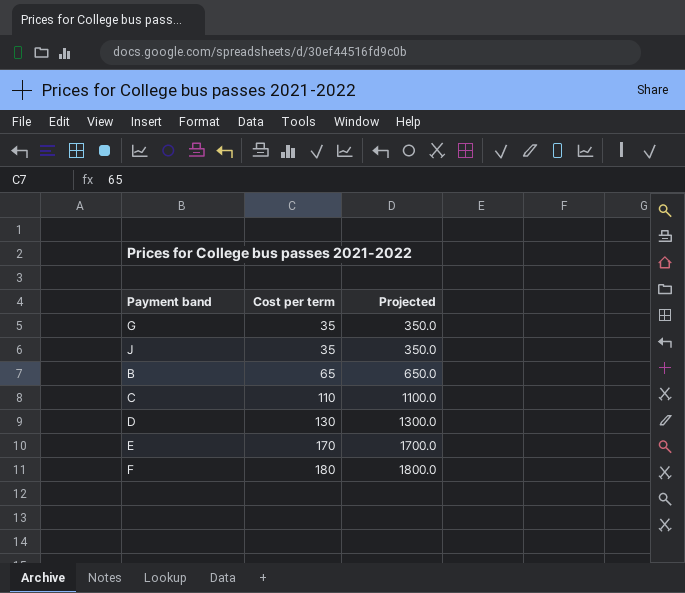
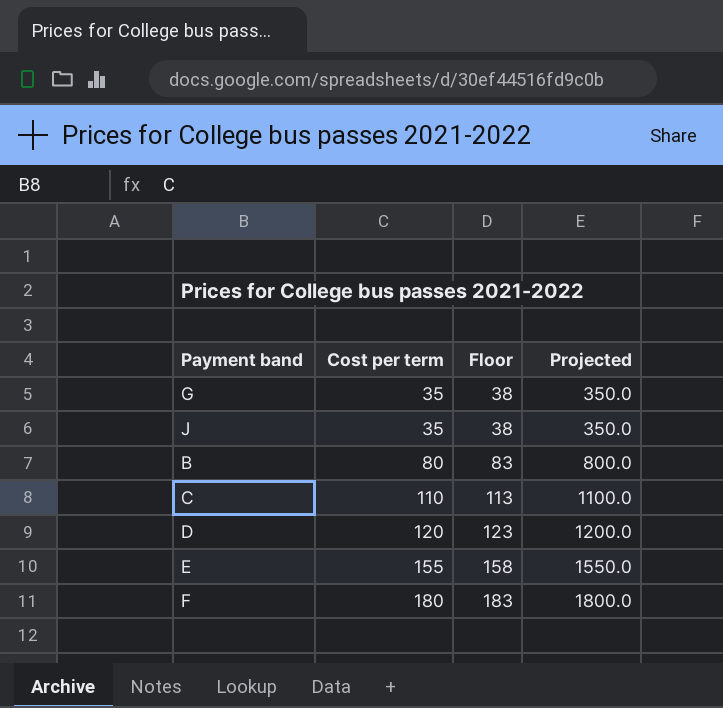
column Floor | formula: none -> [Cost per term] + 3
B | Cost per term: 65 -> 80
B | Projected: 650.0 -> 800.0
D | Cost per term: 130 -> 120
D | Projected: 1300.0 -> 1200.0
E | Cost per term: 170 -> 155
E | Projected: 1700.0 -> 1550.0

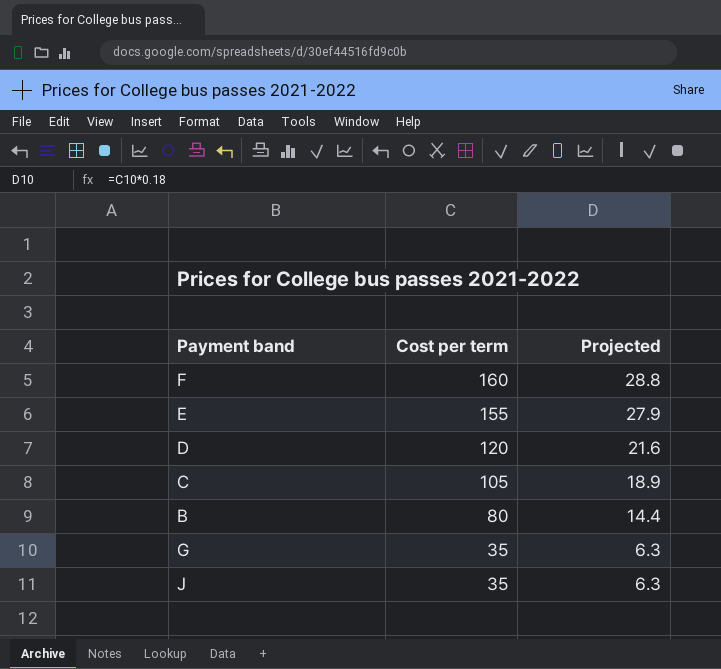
row order: Cost per term ascending -> Cost per term descending
column Floor | formula: [Cost per term] + 3 -> none
column Projected | formula: [Cost per term] * 10 -> [Cost per term] * 0.18
F | Cost per term: 180 -> 160
C | Cost per term: 110 -> 105

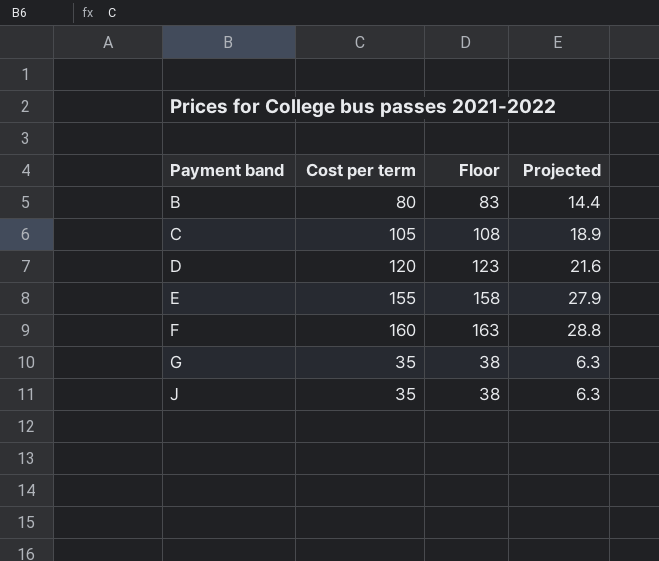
row order: Cost per term descending -> Payment band ascending
column Floor | formula: none -> [Cost per term] + 3

